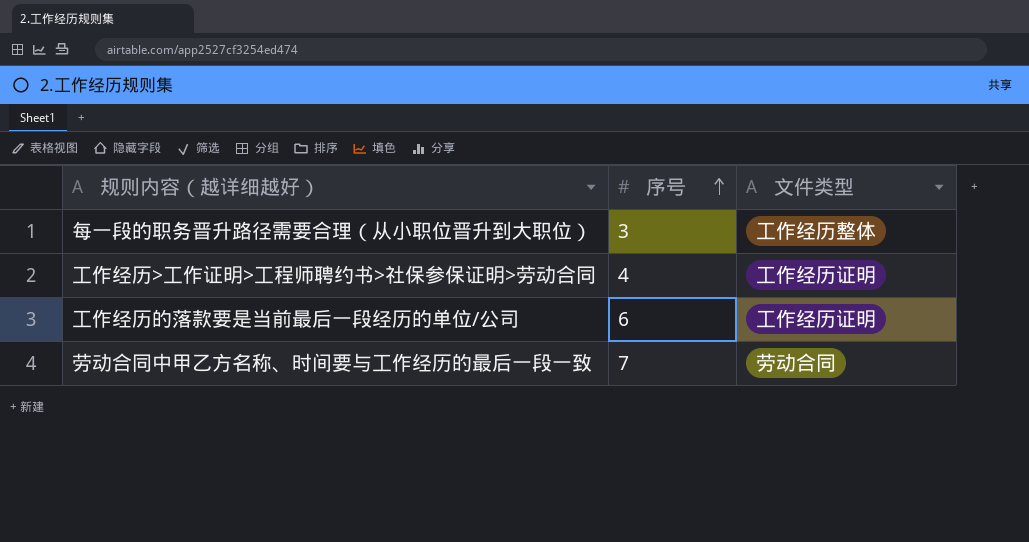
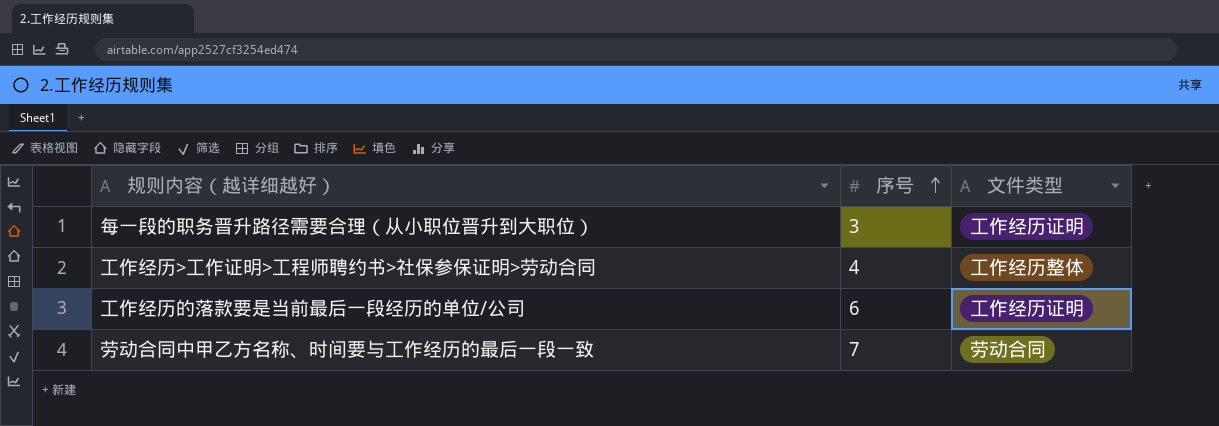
每一段的职务晋升路径需要合理（从小职位晋升到大职位） | 文件类型: 工作经历整体 -> 工作经历证明
工作经历>工作证明>工程师聘约书>社保参保证明>劳动合同 | 文件类型: 工作经历证明 -> 工作经历整体

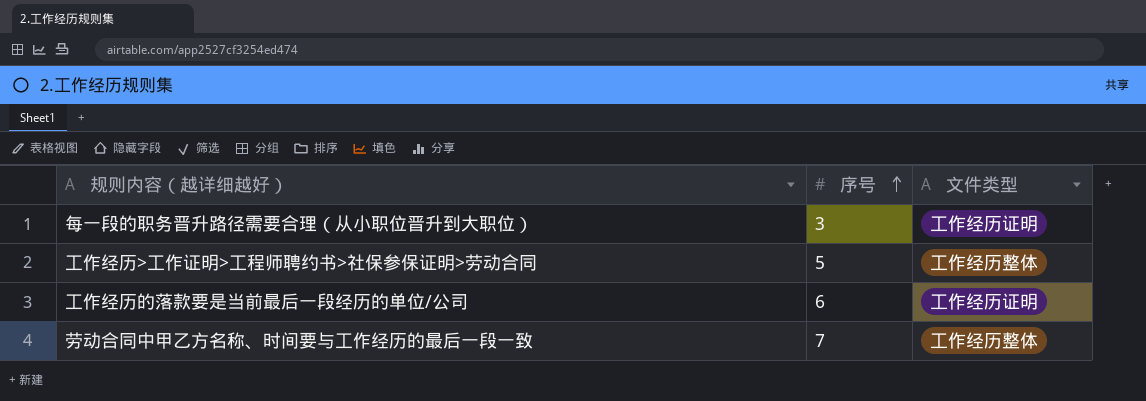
工作经历>工作证明>工程师聘约书>社保参保证明>劳动合同 | 序号: 4 -> 5
劳动合同中甲乙方名称、时间要与工作经历的最后一段一致 | 文件类型: 劳动合同 -> 工作经历整体

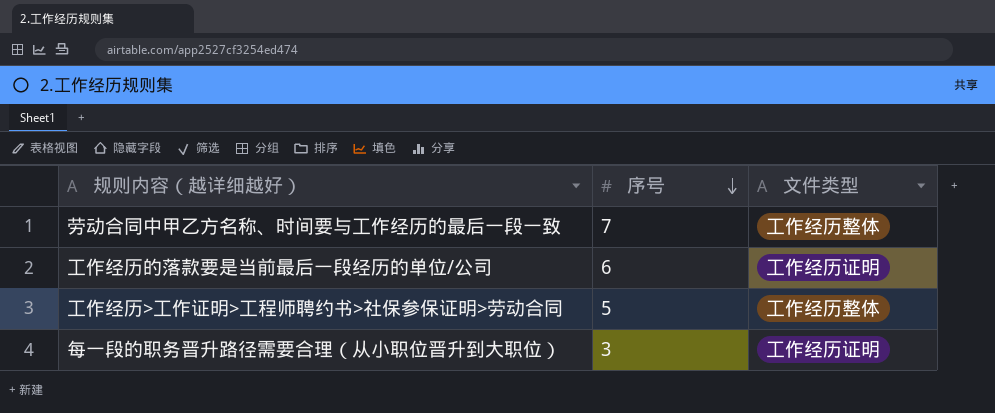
row order: 序号 ascending -> 序号 descending

